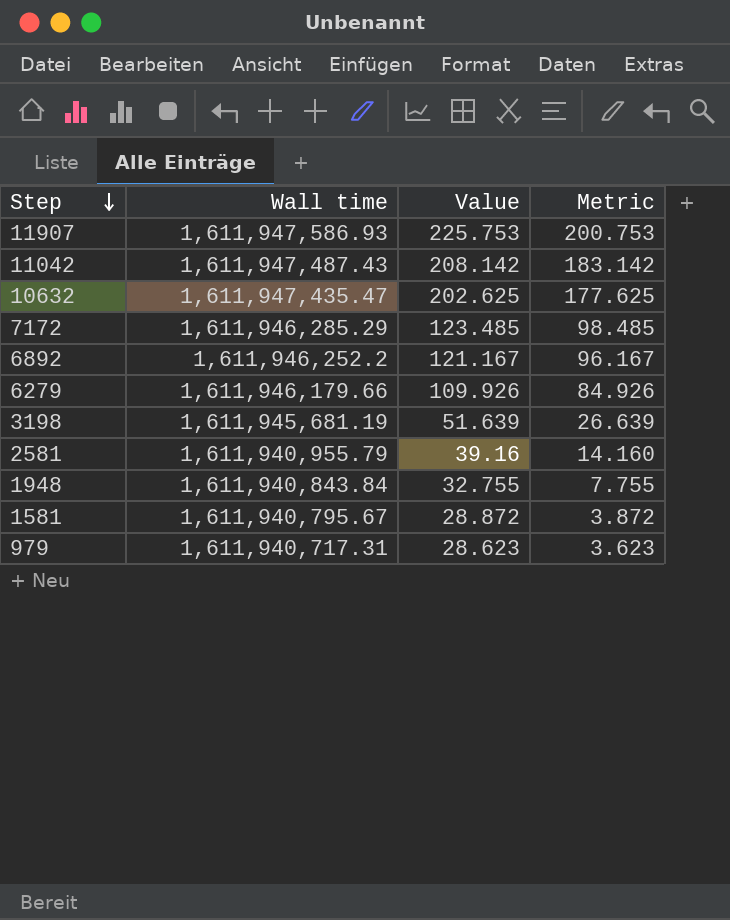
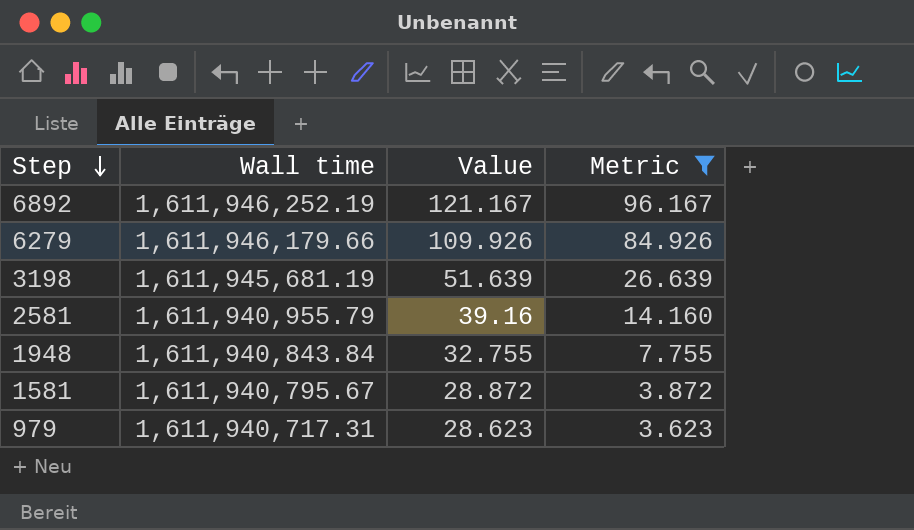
filter: none -> Metric <= 96.167
6892 | Wall time: 1,611,946,252.2 -> 1,611,946,252.19

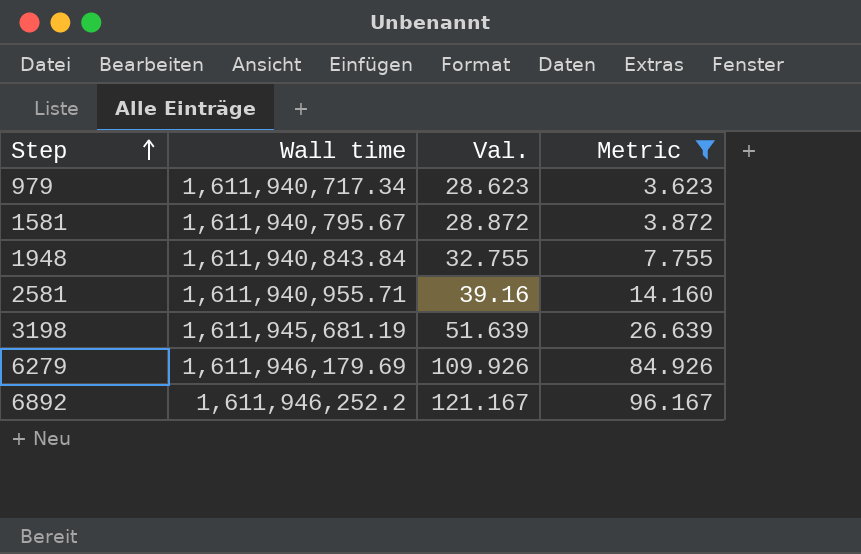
row order: Step descending -> Step ascending
column name: Value -> Val.
979 | Wall time: 1,611,940,717.31 -> 1,611,940,717.34
2581 | Wall time: 1,611,940,955.79 -> 1,611,940,955.71
6279 | Wall time: 1,611,946,179.66 -> 1,611,946,179.69
6892 | Wall time: 1,611,946,252.19 -> 1,611,946,252.2

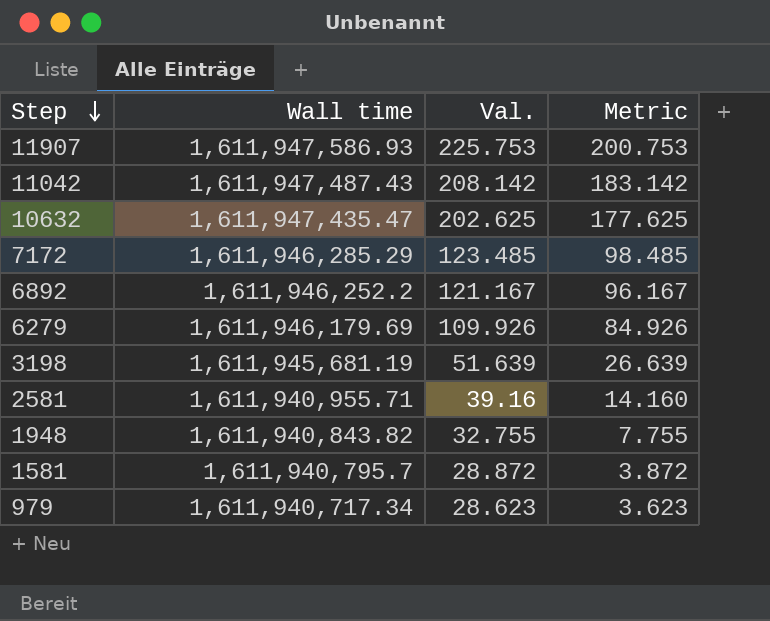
filter: Metric <= 96.167 -> none
row order: Step ascending -> Step descending
1948 | Wall time: 1,611,940,843.84 -> 1,611,940,843.82
1581 | Wall time: 1,611,940,795.67 -> 1,611,940,795.7

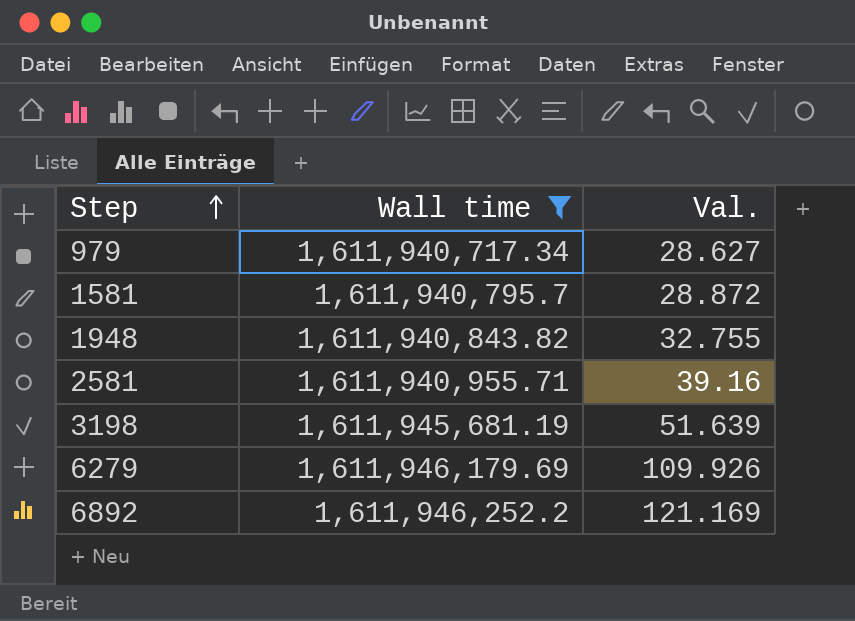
filter: none -> Wall time <= 1,611,946,252.2
row order: Step descending -> Step ascending
column Metric | formula: [Val.] - 25 -> none
979 | Val.: 28.623 -> 28.627
6892 | Val.: 121.167 -> 121.169

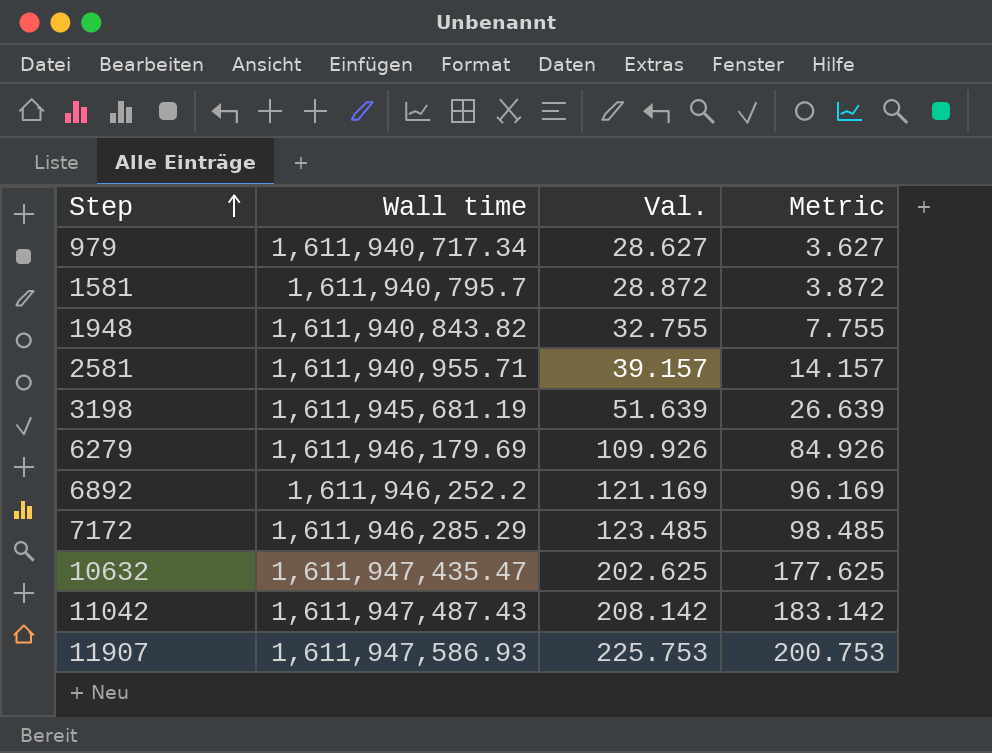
filter: Wall time <= 1,611,946,252.2 -> none
column Metric | formula: none -> [Val.] - 25
2581 | Val.: 39.16 -> 39.157

